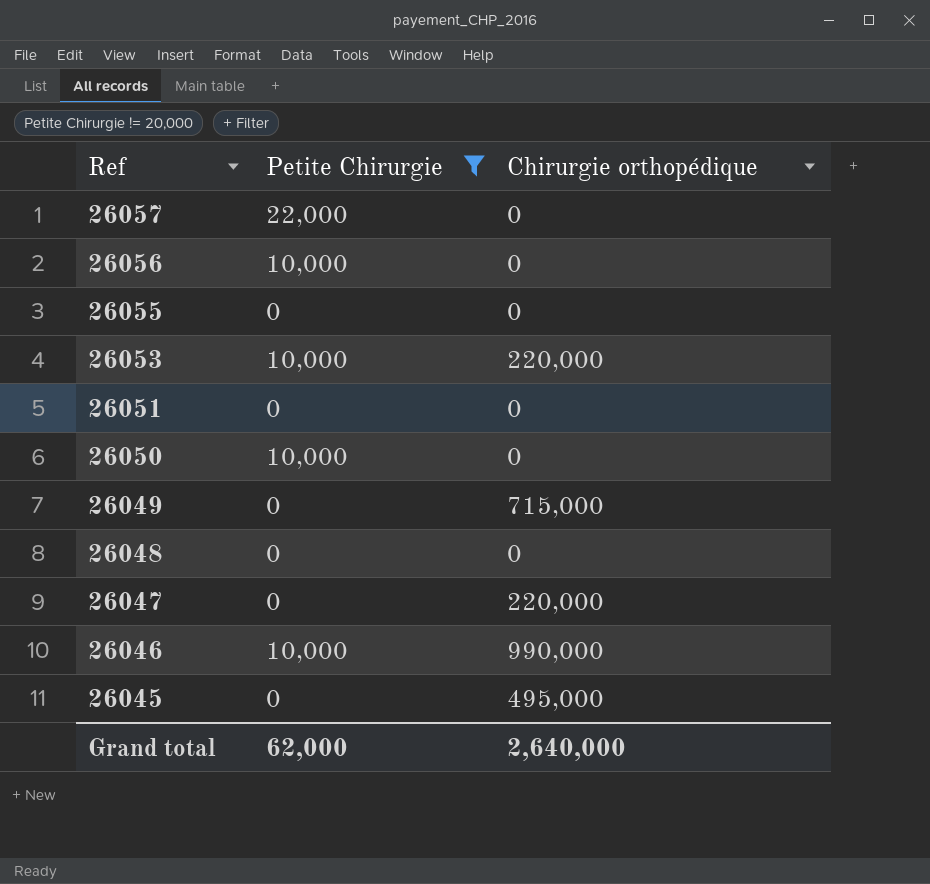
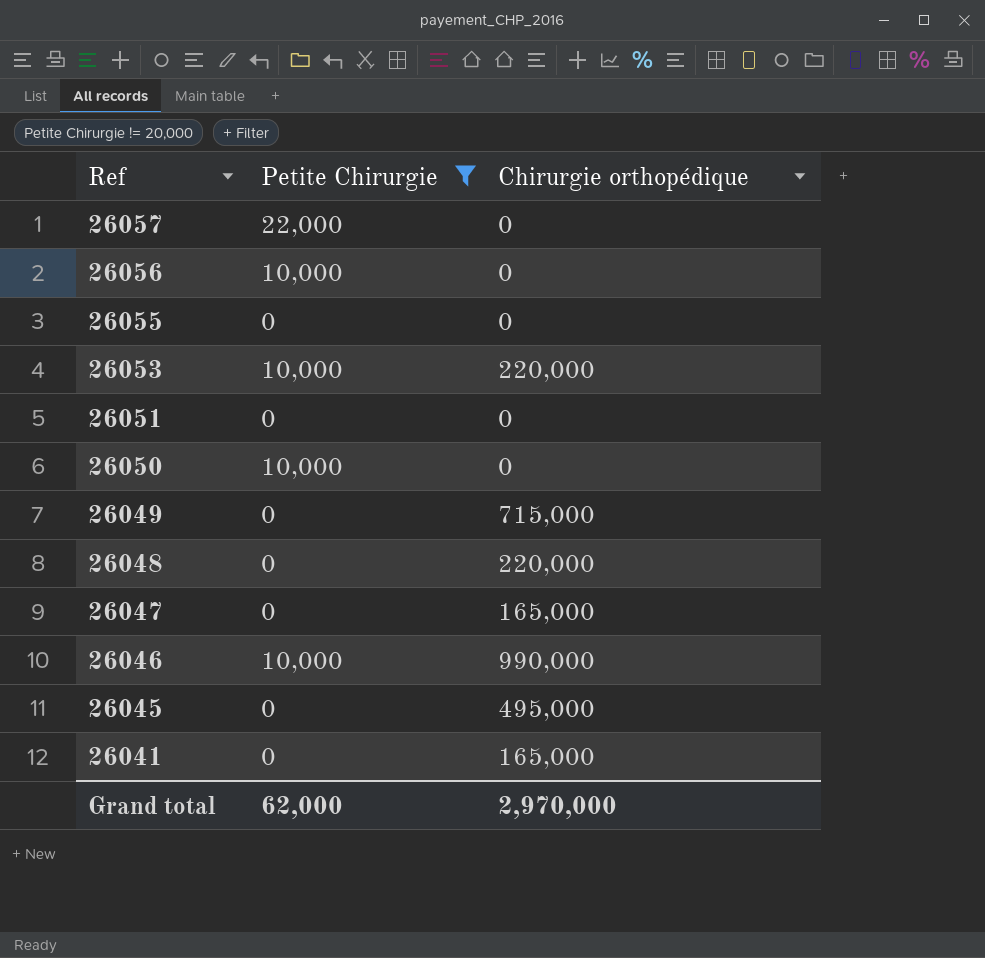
26048 | Chirurgie orthopédique: 0 -> 220,000
26047 | Chirurgie orthopédique: 220,000 -> 165,000
row 26041: none -> 0 | 165,000
Grand total | Chirurgie orthopédique: 2,640,000 -> 2,970,000

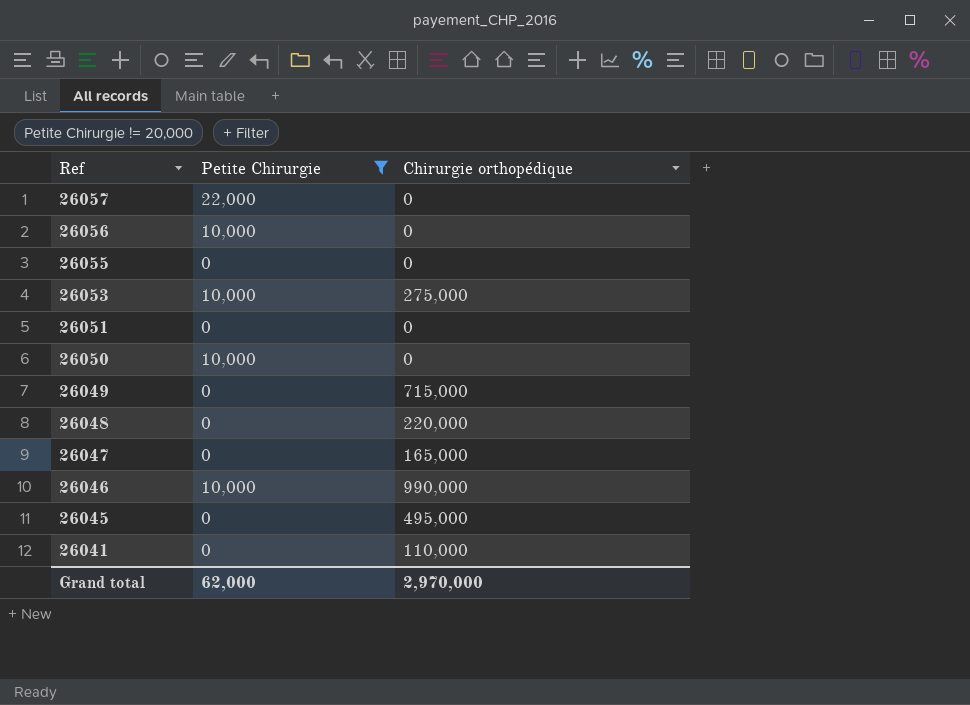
26053 | Chirurgie orthopédique: 220,000 -> 275,000
26041 | Chirurgie orthopédique: 165,000 -> 110,000

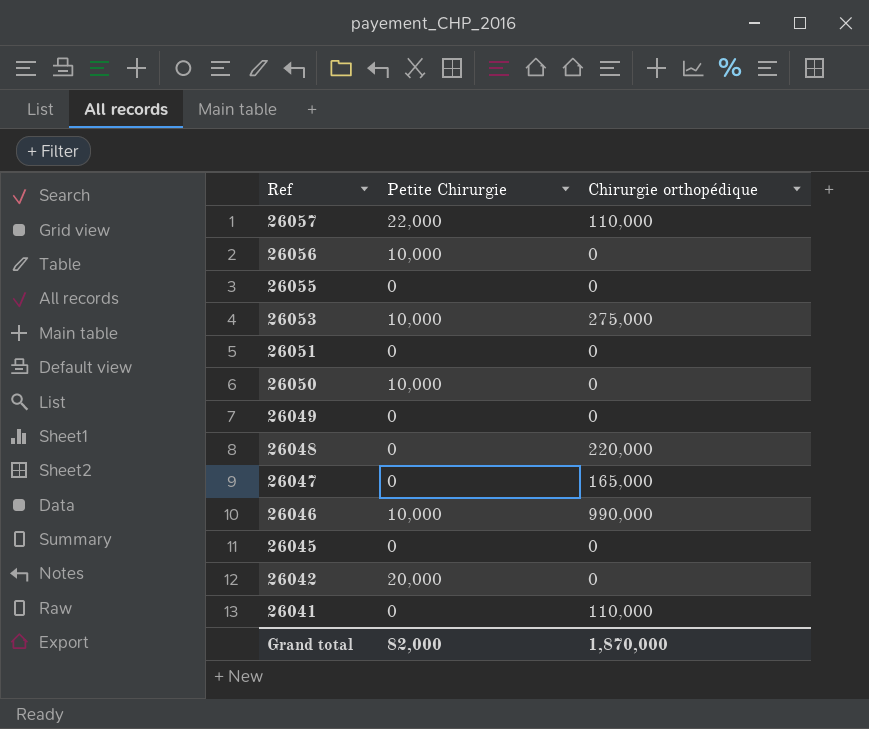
filter: Petite Chirurgie != 20,000 -> none
26057 | Chirurgie orthopédique: 0 -> 110,000
26049 | Chirurgie orthopédique: 715,000 -> 0
26045 | Chirurgie orthopédique: 495,000 -> 0
Grand total | Petite Chirurgie: 62,000 -> 82,000
Grand total | Chirurgie orthopédique: 2,970,000 -> 1,870,000

